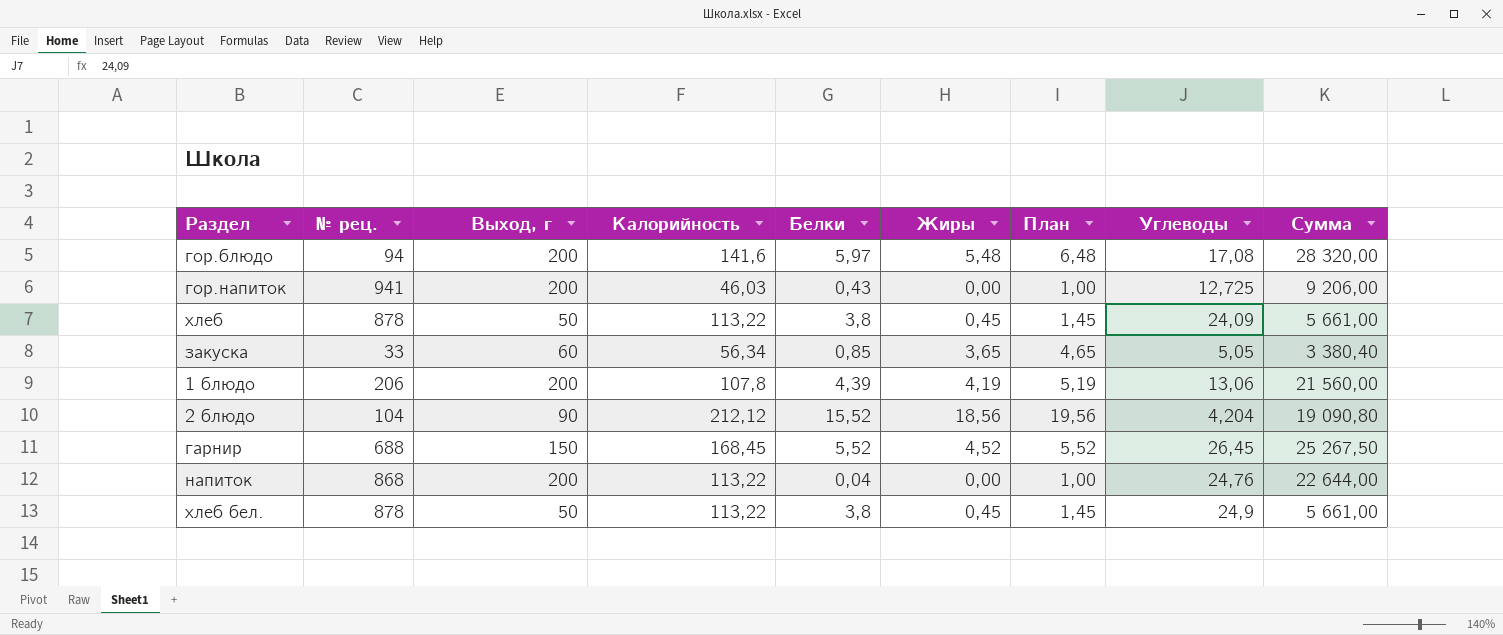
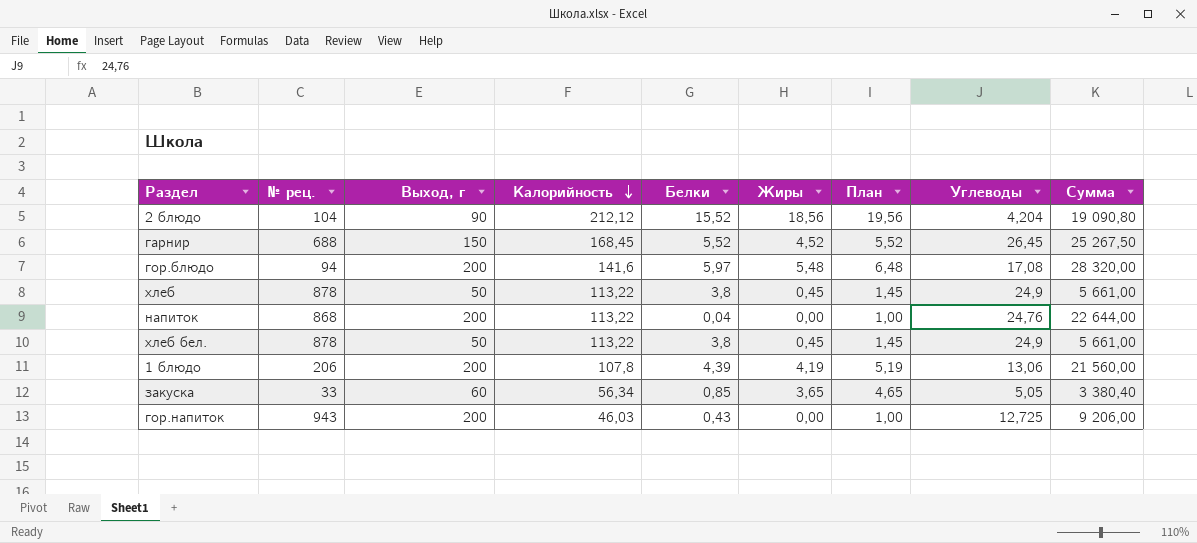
row order: none -> Калорийность descending
хлеб | Углеводы: 24,09 -> 24,9
гор.напиток | № рец.: 941 -> 943

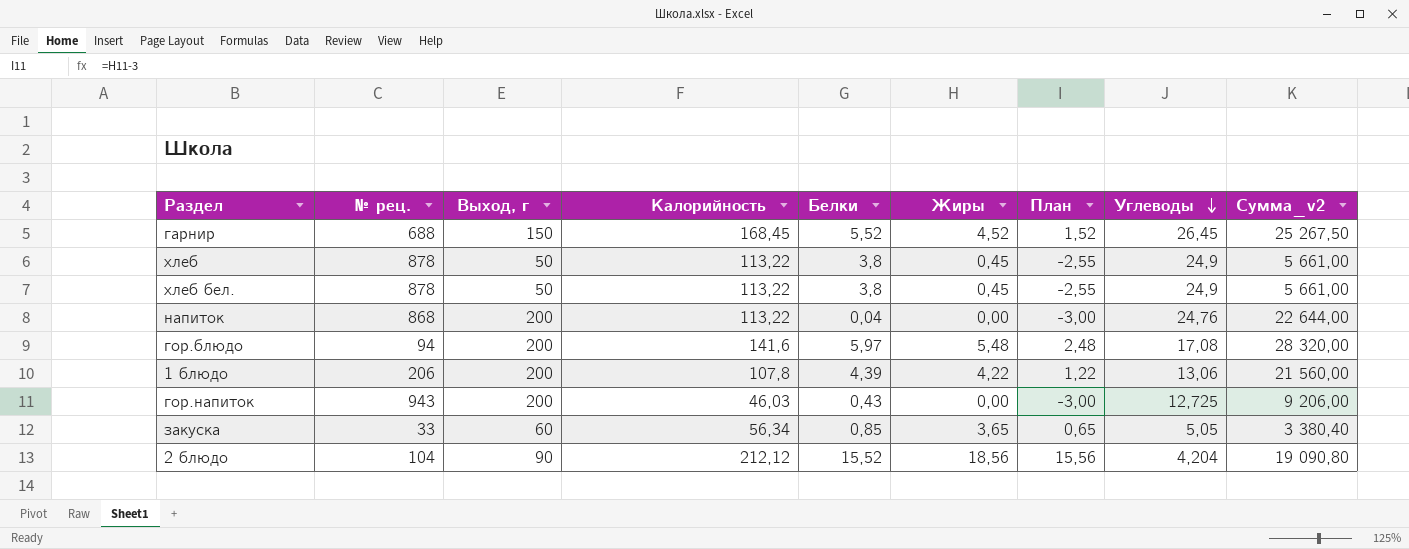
row order: Калорийность descending -> Углеводы descending
column План | formula: [Жиры] + 1 -> [Жиры] - 3
column name: Сумма -> Сумма_v2
1 блюдо | Жиры: 4,19 -> 4,22

